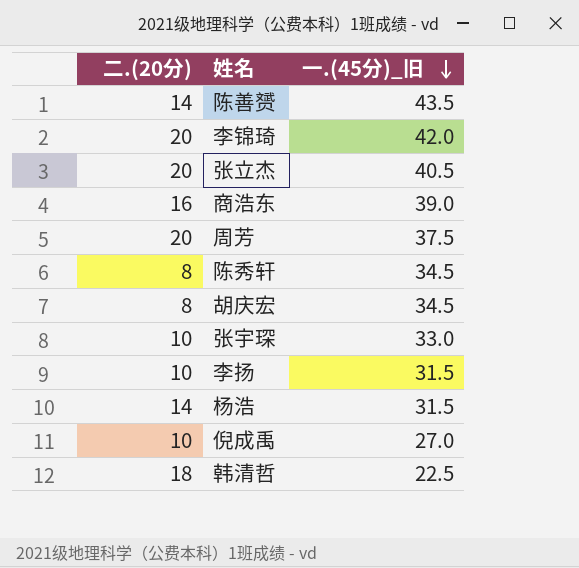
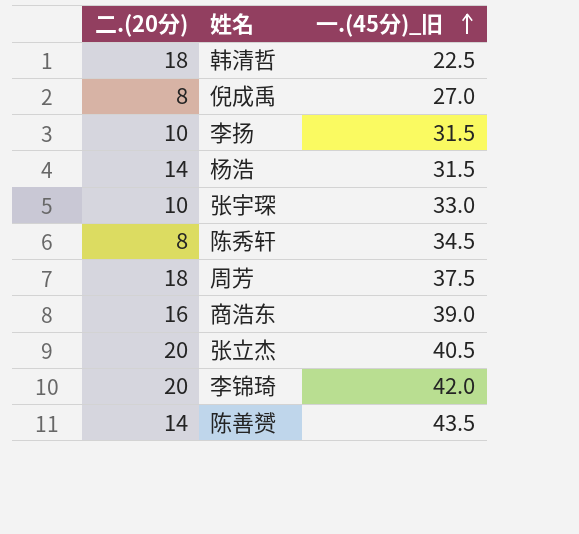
row order: 一.(45分)_旧 descending -> 一.(45分)_旧 ascending
row 胡庆宏: 8 | 34.5 -> none
倪成禹 | 二.(20分): 10 -> 8
周芳 | 二.(20分): 20 -> 18

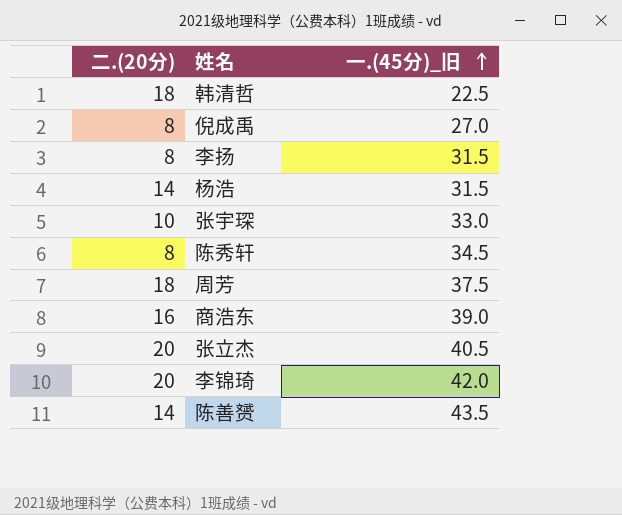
李扬 | 二.(20分): 10 -> 8

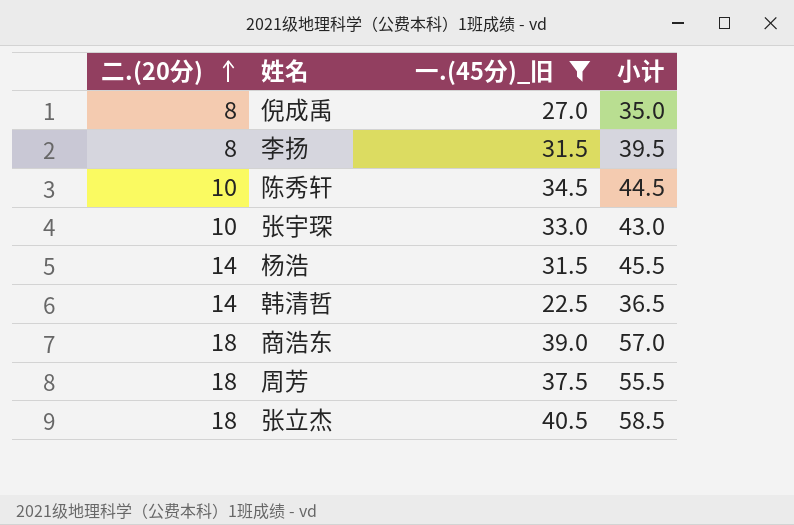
filter: none -> 一.(45分)_旧 <= 40.5
row order: 一.(45分)_旧 ascending -> 二.(20分) ascending
column 小计 | formula: none -> [二.(20分)] + [一.(45分)_旧]
陈秀轩 | 二.(20分): 8 -> 10
韩清哲 | 二.(20分): 18 -> 14
商浩东 | 二.(20分): 16 -> 18
张立杰 | 二.(20分): 20 -> 18

